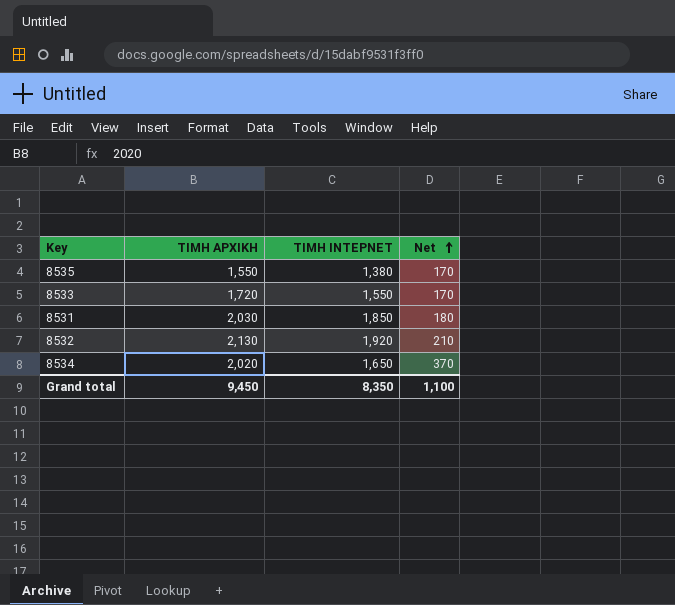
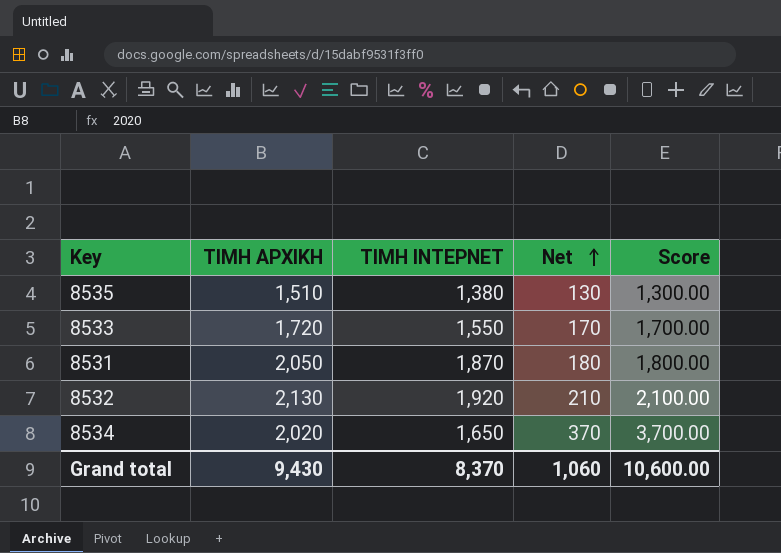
column Score | formula: none -> [Net] * 10
8535 | ΤΙΜΗ ΑΡΧΙΚΗ: 1,550 -> 1,510
8535 | Net: 170 -> 130
8531 | ΤΙΜΗ ΑΡΧΙΚΗ: 2,030 -> 2,050
8531 | ΤΙΜΗ ΙΝΤΕΡΝΕΤ: 1,850 -> 1,870
Grand total | ΤΙΜΗ ΑΡΧΙΚΗ: 9,450 -> 9,430
Grand total | ΤΙΜΗ ΙΝΤΕΡΝΕΤ: 8,350 -> 8,370
Grand total | Net: 1,100 -> 1,060

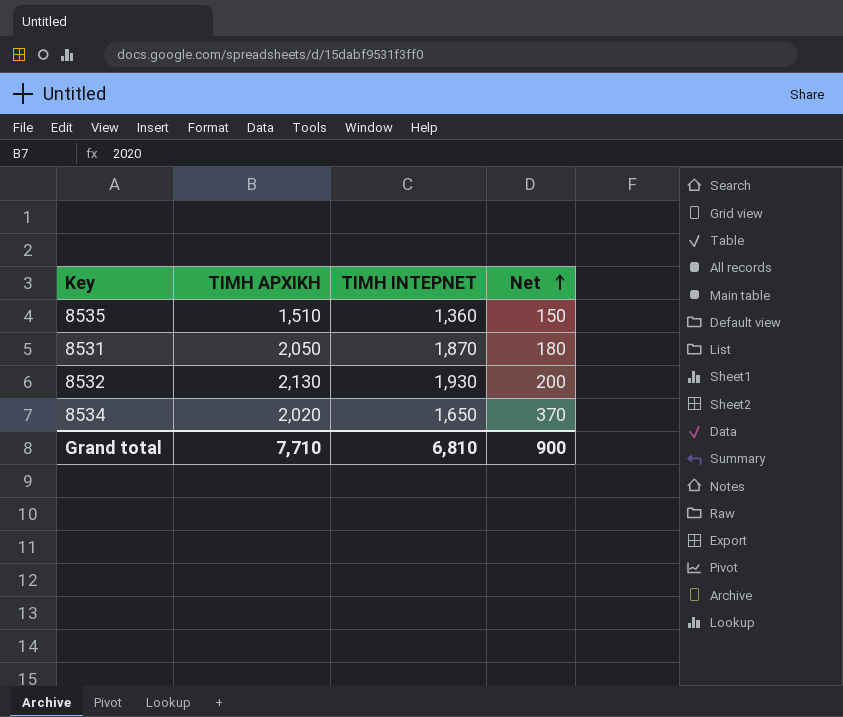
column Score | formula: [Net] * 10 -> none
row 8533: 1,720 | 1,550 | 170 | 1,700.00 -> none
8535 | ΤΙΜΗ ΙΝΤΕΡΝΕΤ: 1,380 -> 1,360
8535 | Net: 130 -> 150
8532 | ΤΙΜΗ ΙΝΤΕΡΝΕΤ: 1,920 -> 1,930
8532 | Net: 210 -> 200
Grand total | ΤΙΜΗ ΑΡΧΙΚΗ: 9,430 -> 7,710
Grand total | ΤΙΜΗ ΙΝΤΕΡΝΕΤ: 8,370 -> 6,810
Grand total | Net: 1,060 -> 900

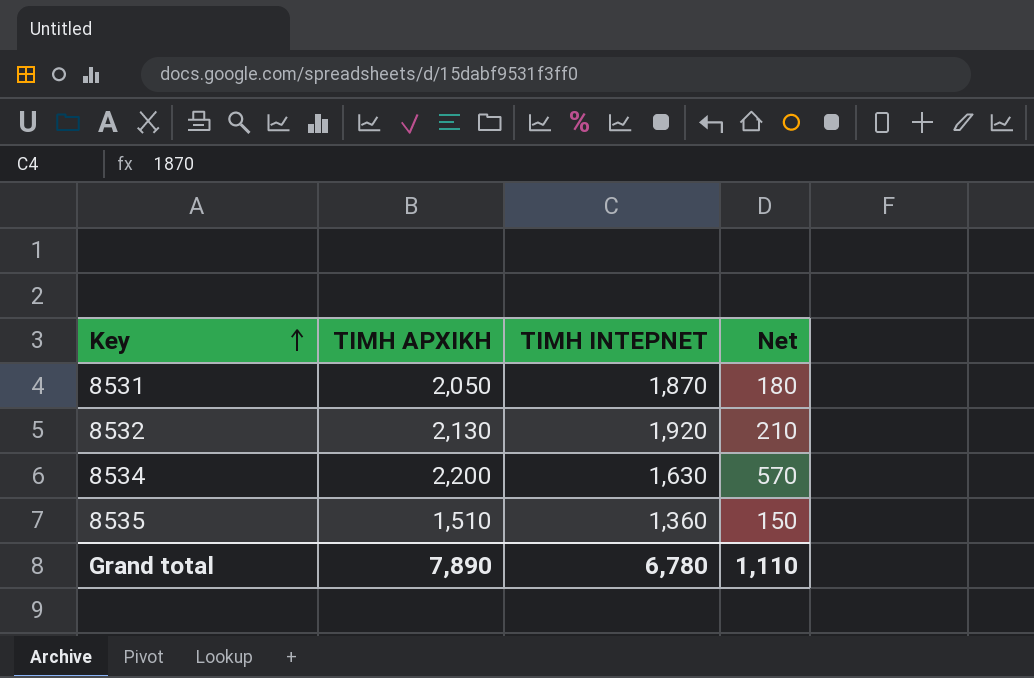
row order: Net ascending -> Key ascending
8532 | ΤΙΜΗ ΙΝΤΕΡΝΕΤ: 1,930 -> 1,920
8532 | Net: 200 -> 210
8534 | ΤΙΜΗ ΑΡΧΙΚΗ: 2,020 -> 2,200
8534 | ΤΙΜΗ ΙΝΤΕΡΝΕΤ: 1,650 -> 1,630
8534 | Net: 370 -> 570
Grand total | ΤΙΜΗ ΑΡΧΙΚΗ: 7,710 -> 7,890
Grand total | ΤΙΜΗ ΙΝΤΕΡΝΕΤ: 6,810 -> 6,780
Grand total | Net: 900 -> 1,110

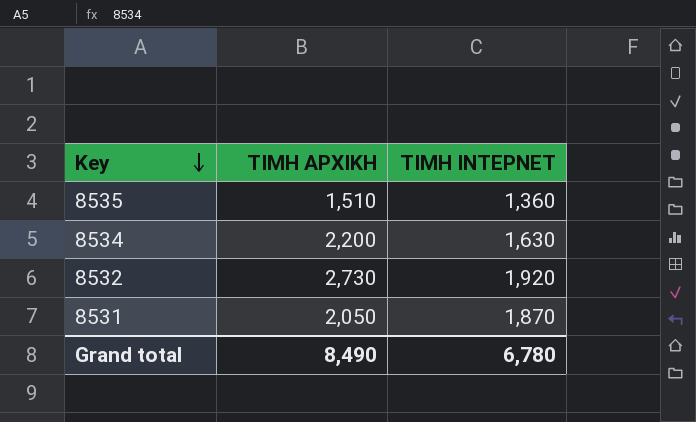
row order: Key ascending -> Key descending
column Net | formula: [ΤΙΜΗ ΑΡΧΙΚΗ] - [ΤΙΜΗ ΙΝΤΕΡΝΕΤ] -> none
8532 | ΤΙΜΗ ΑΡΧΙΚΗ: 2,130 -> 2,730
Grand total | ΤΙΜΗ ΑΡΧΙΚΗ: 7,890 -> 8,490

